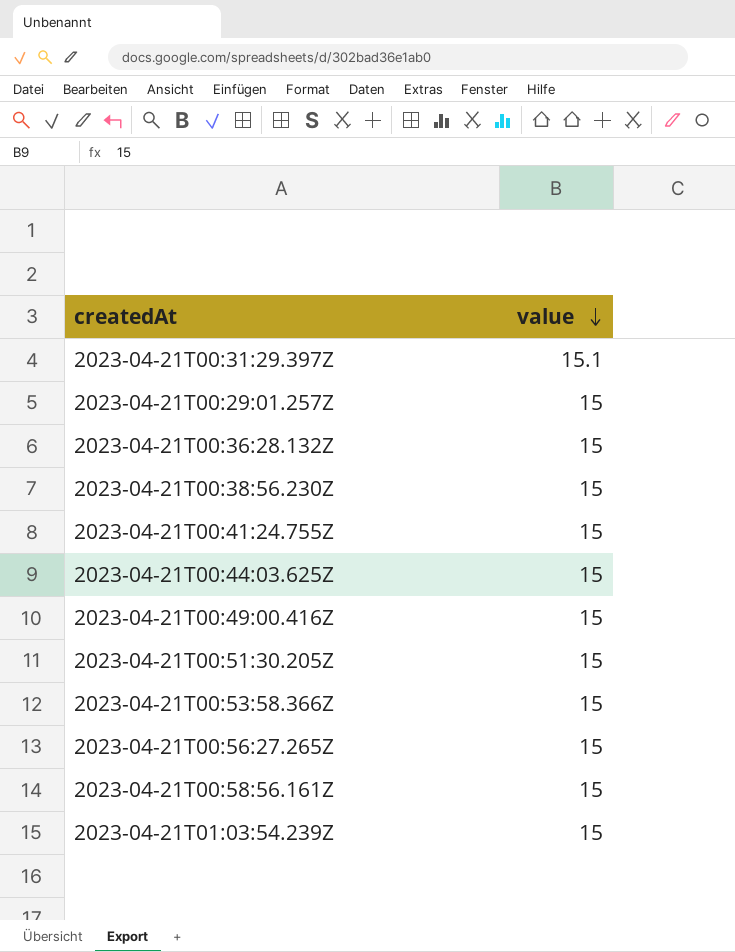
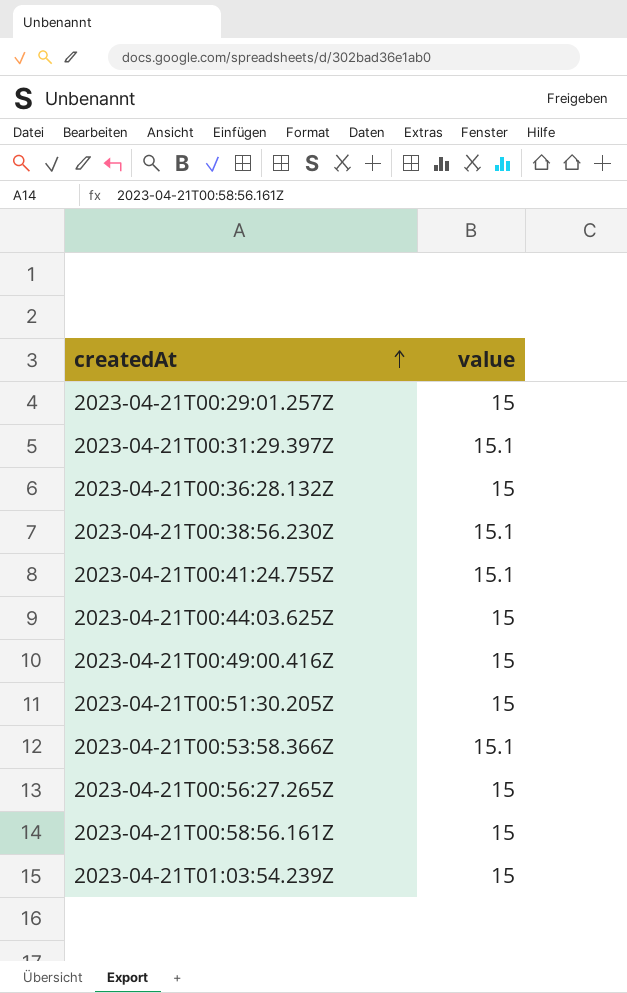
row order: value descending -> createdAt ascending
2023-04-21T00:38:56.230Z | value: 15 -> 15.1
2023-04-21T00:41:24.755Z | value: 15 -> 15.1
2023-04-21T00:53:58.366Z | value: 15 -> 15.1

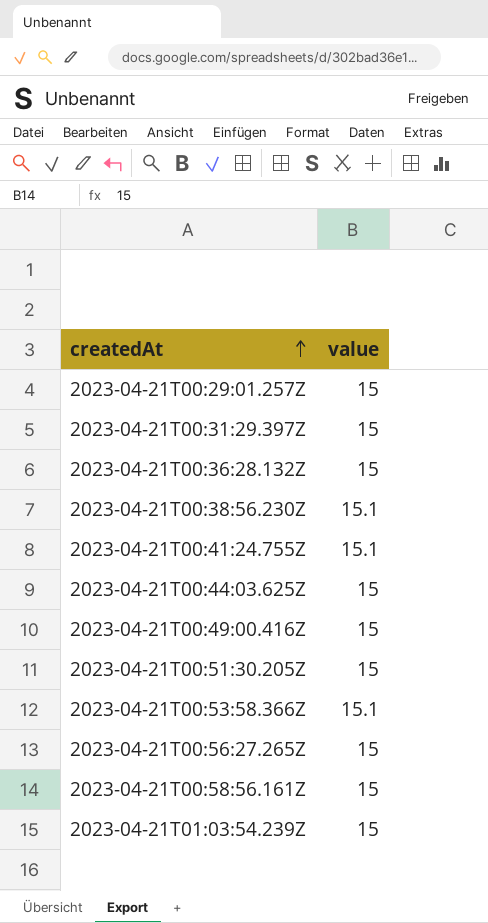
2023-04-21T00:31:29.397Z | value: 15.1 -> 15

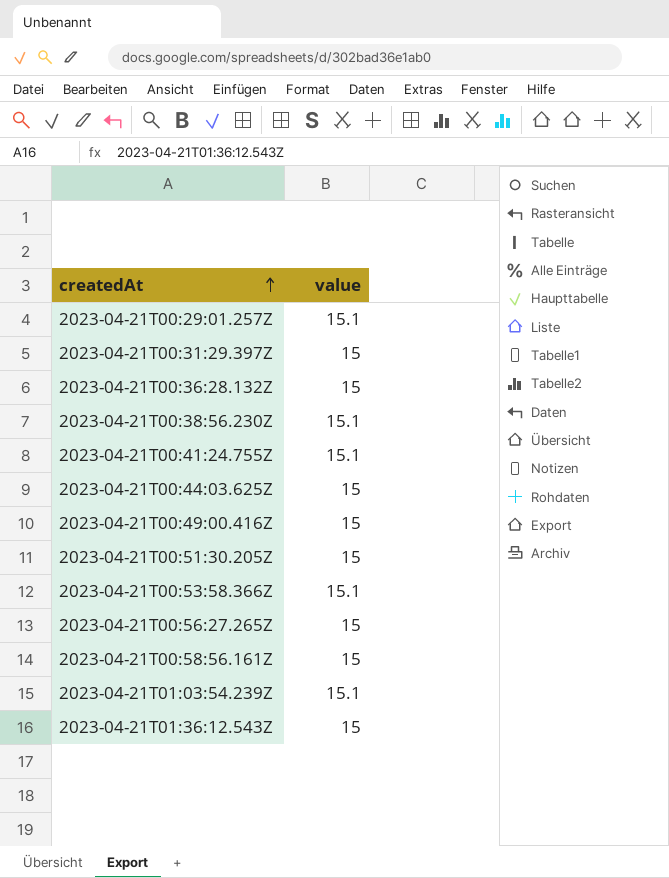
2023-04-21T00:29:01.257Z | value: 15 -> 15.1
2023-04-21T01:03:54.239Z | value: 15 -> 15.1
row 2023-04-21T01:36:12.543Z: none -> 15

